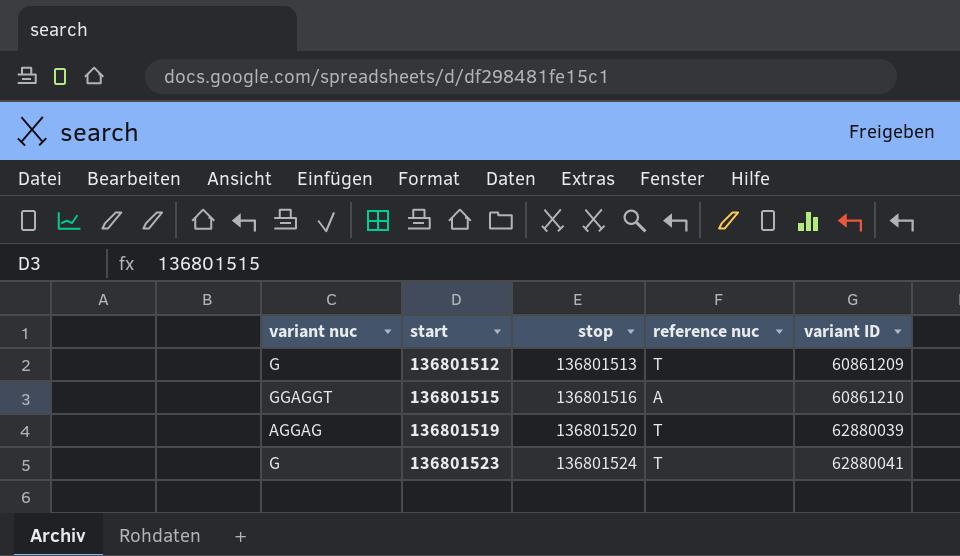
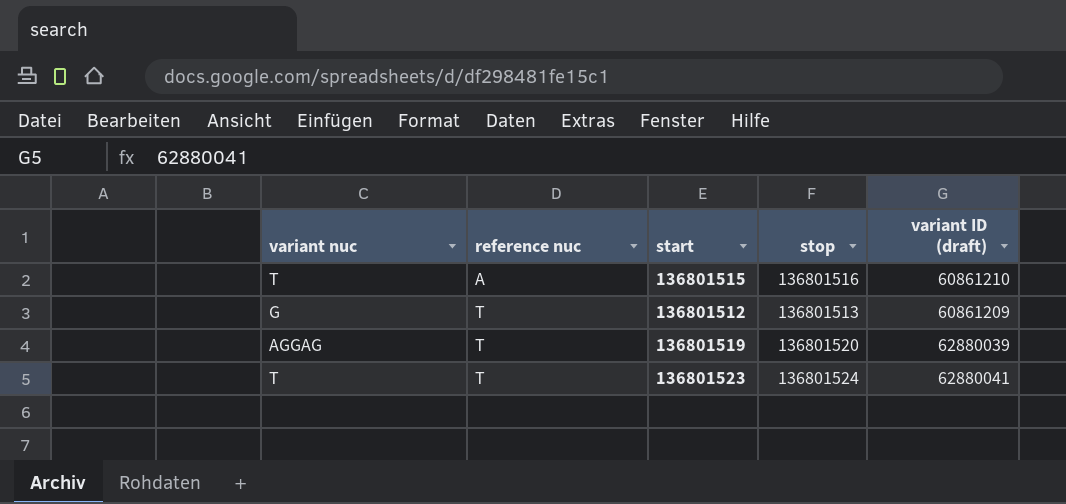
row order: start ascending -> reference nuc ascending
column reference nuc | position: 4 -> 2
column name: variant ID -> variant ID (draft)
136801515 | variant nuc: GGAGGT -> T
136801523 | variant nuc: G -> T

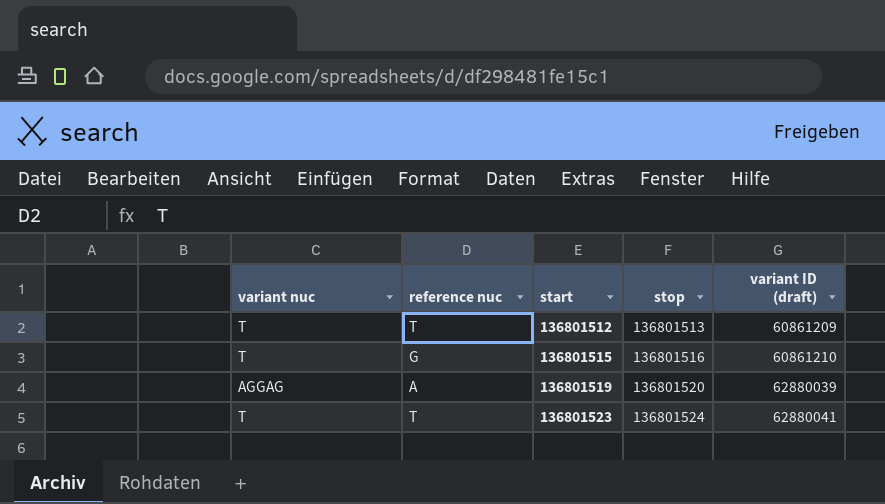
row order: reference nuc ascending -> start ascending
136801512 | variant nuc: G -> T
136801515 | reference nuc: A -> G
136801519 | reference nuc: T -> A

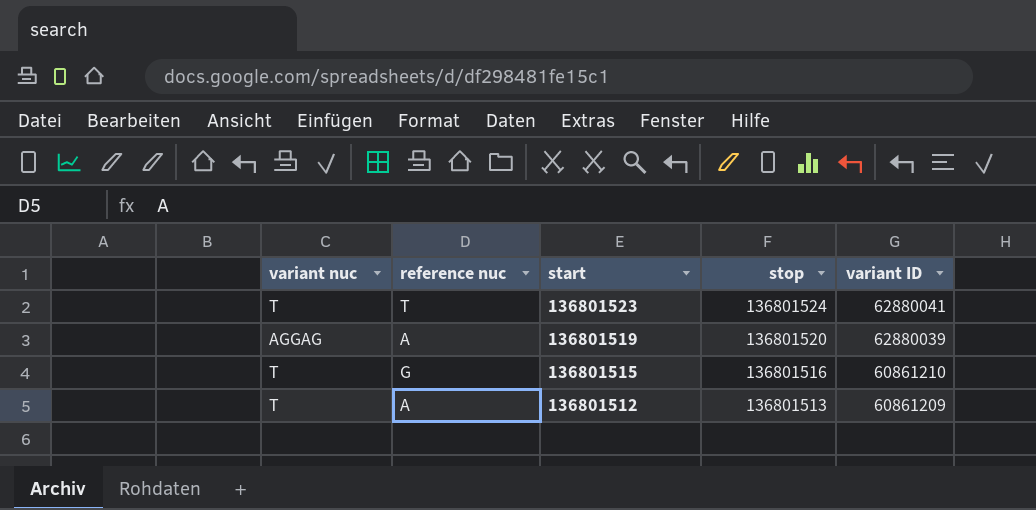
row order: start ascending -> start descending
column name: variant ID (draft) -> variant ID
136801512 | reference nuc: T -> A

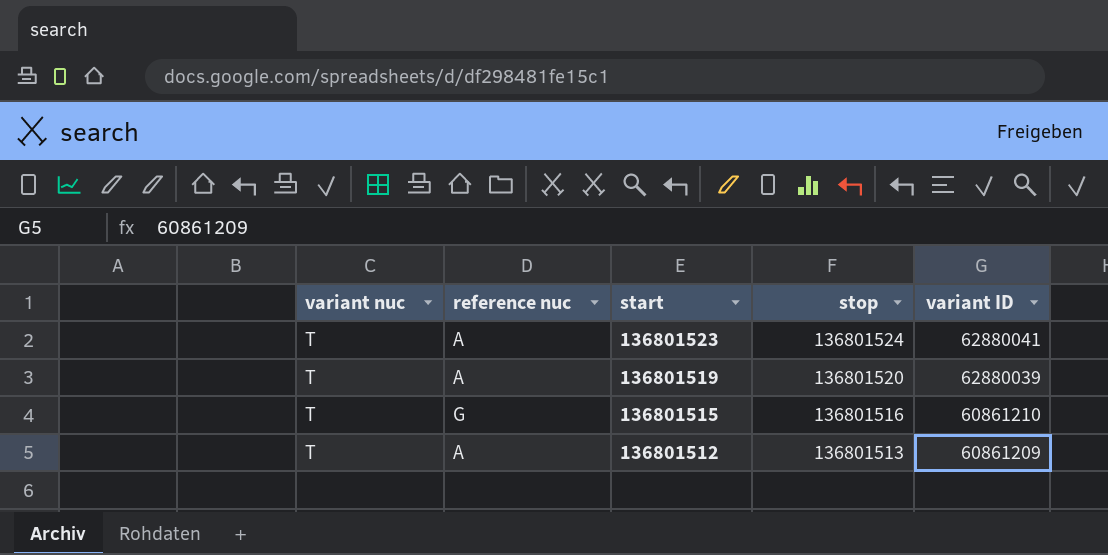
136801523 | reference nuc: T -> A
136801519 | variant nuc: AGGAG -> T

